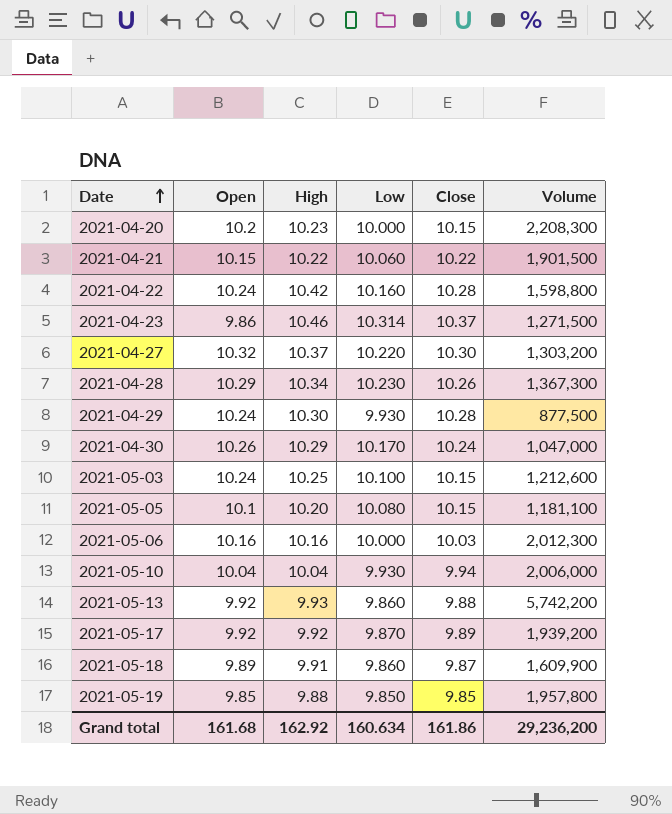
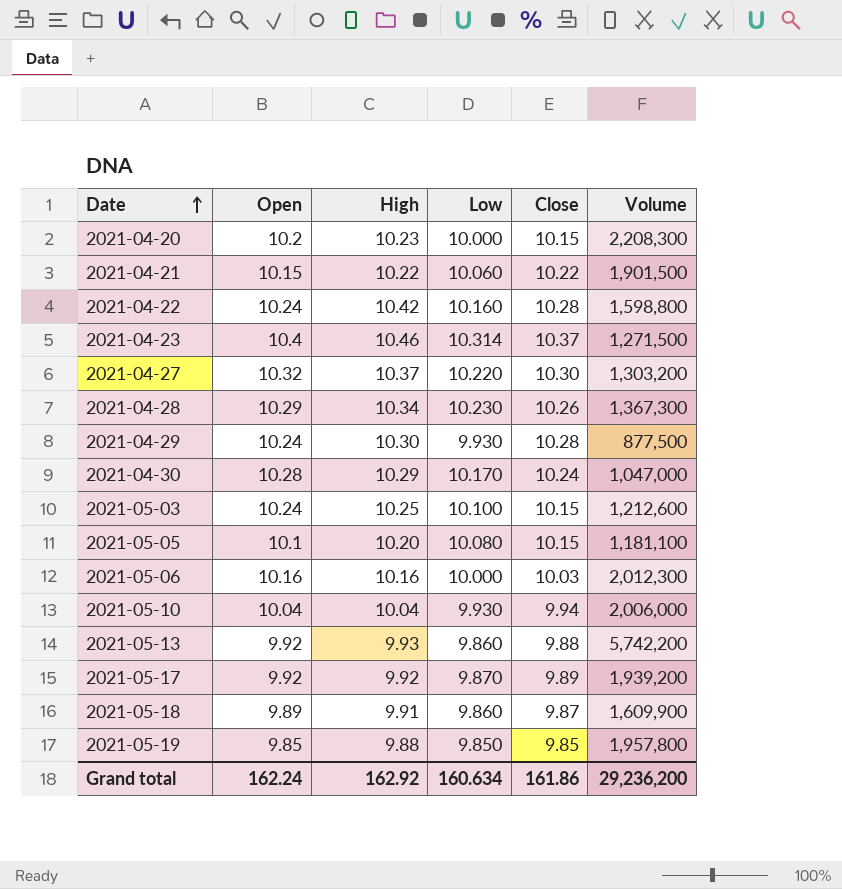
2021-04-23 | Open: 9.86 -> 10.4
2021-04-30 | Open: 10.26 -> 10.28
Grand total | Open: 161.68 -> 162.24

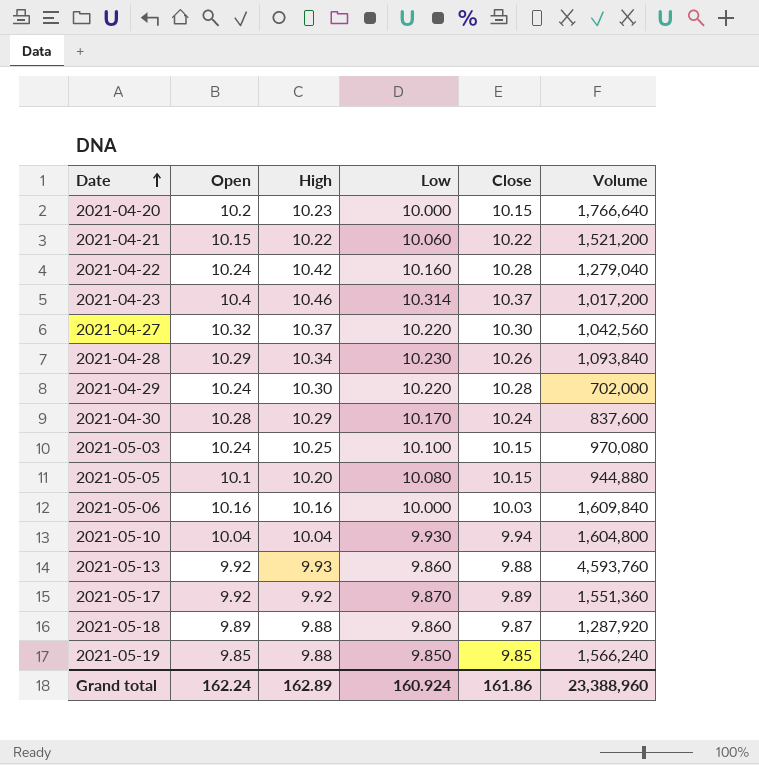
2021-04-20 | Volume: 2,208,300 -> 1,766,640
2021-04-21 | Volume: 1,901,500 -> 1,521,200
2021-04-22 | Volume: 1,598,800 -> 1,279,040
2021-04-23 | Volume: 1,271,500 -> 1,017,200
2021-04-27 | Volume: 1,303,200 -> 1,042,560
2021-04-28 | Volume: 1,367,300 -> 1,093,840
2021-04-29 | Low: 9.930 -> 10.220
2021-04-29 | Volume: 877,500 -> 702,000
2021-04-30 | Volume: 1,047,000 -> 837,600
2021-05-03 | Volume: 1,212,600 -> 970,080
2021-05-05 | Volume: 1,181,100 -> 944,880
2021-05-06 | Volume: 2,012,300 -> 1,609,840
2021-05-10 | Volume: 2,006,000 -> 1,604,800
2021-05-13 | Volume: 5,742,200 -> 4,593,760
2021-05-17 | Volume: 1,939,200 -> 1,551,360
2021-05-18 | High: 9.91 -> 9.88
2021-05-18 | Volume: 1,609,900 -> 1,287,920
2021-05-19 | Volume: 1,957,800 -> 1,566,240
Grand total | High: 162.92 -> 162.89
Grand total | Low: 160.634 -> 160.924
Grand total | Volume: 29,236,200 -> 23,388,960

